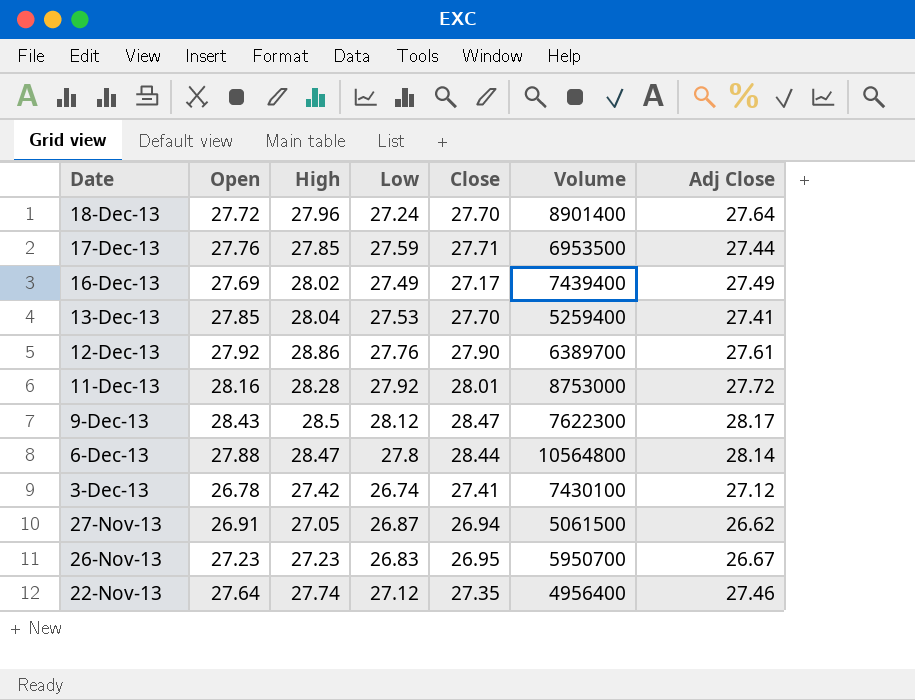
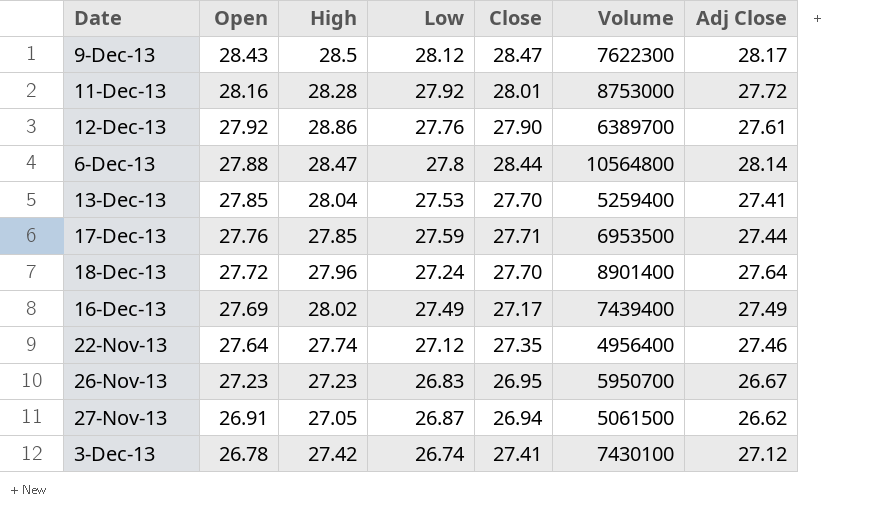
row order: Date descending -> Open descending

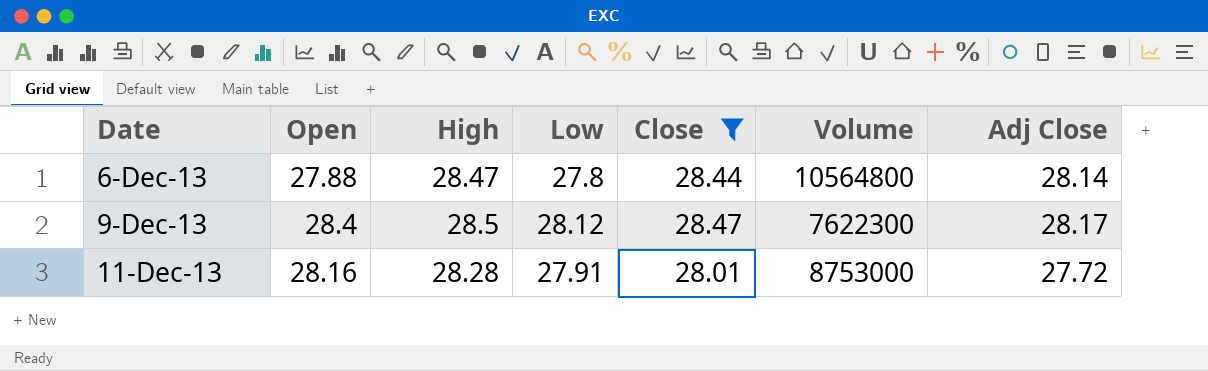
filter: none -> Close >= 28.01
row order: Open descending -> Date ascending
9-Dec-13 | Open: 28.43 -> 28.4
11-Dec-13 | Low: 27.92 -> 27.91

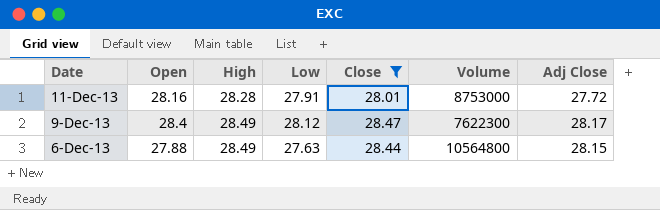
row order: Date ascending -> Date descending
9-Dec-13 | High: 28.5 -> 28.49
6-Dec-13 | High: 28.47 -> 28.49
6-Dec-13 | Low: 27.8 -> 27.63
6-Dec-13 | Adj Close: 28.14 -> 28.15

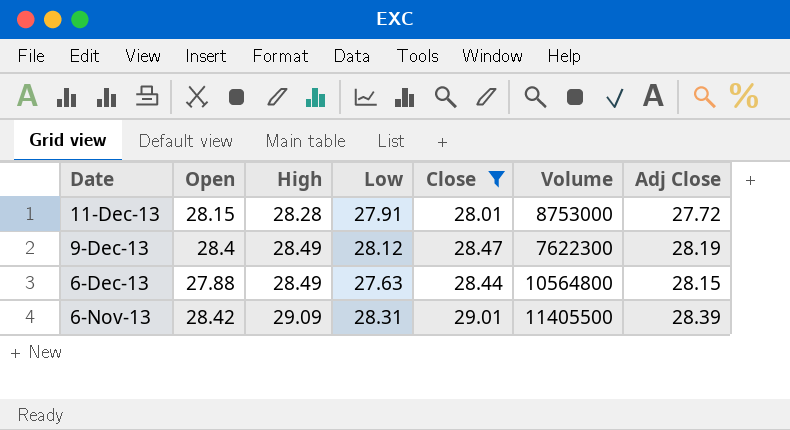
11-Dec-13 | Open: 28.16 -> 28.15
9-Dec-13 | Adj Close: 28.17 -> 28.19
row 6-Nov-13: none -> 28.42 | 29.09 | 28.31 | 29.01 | 11405500 | 28.39

